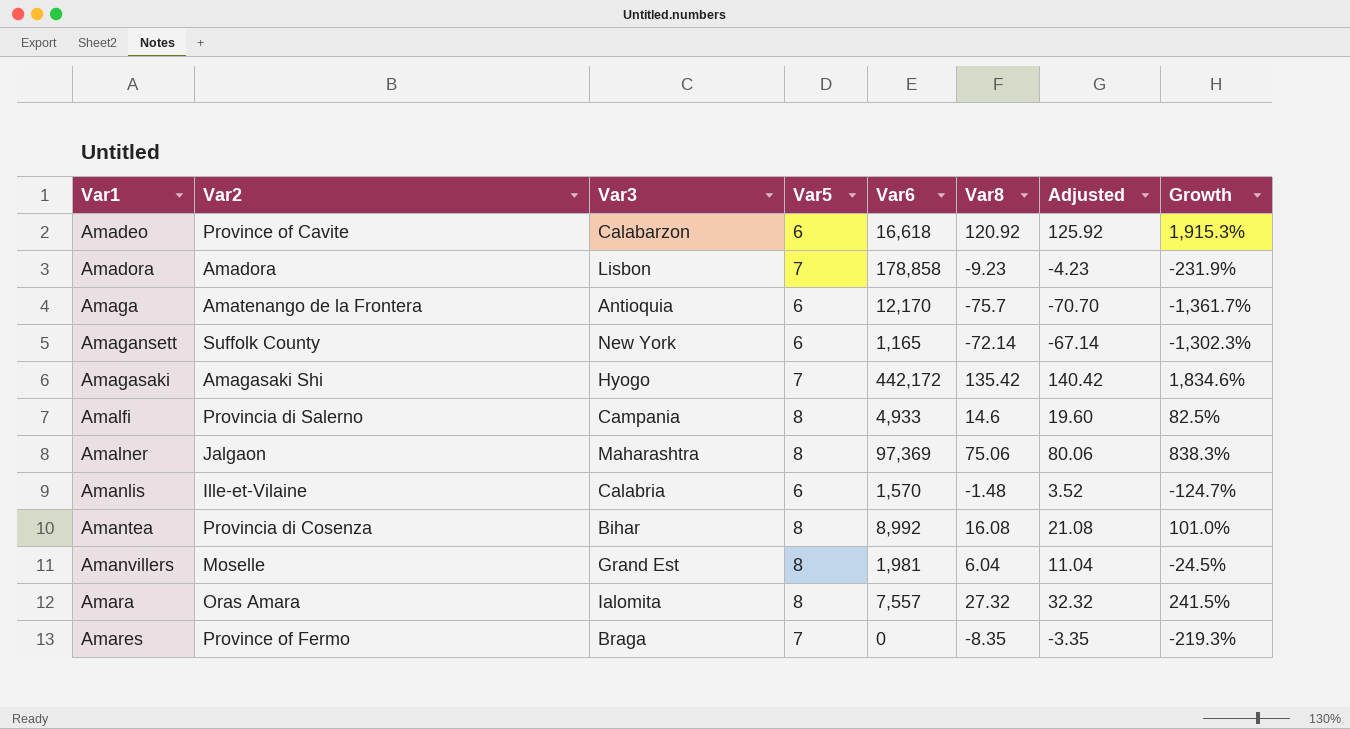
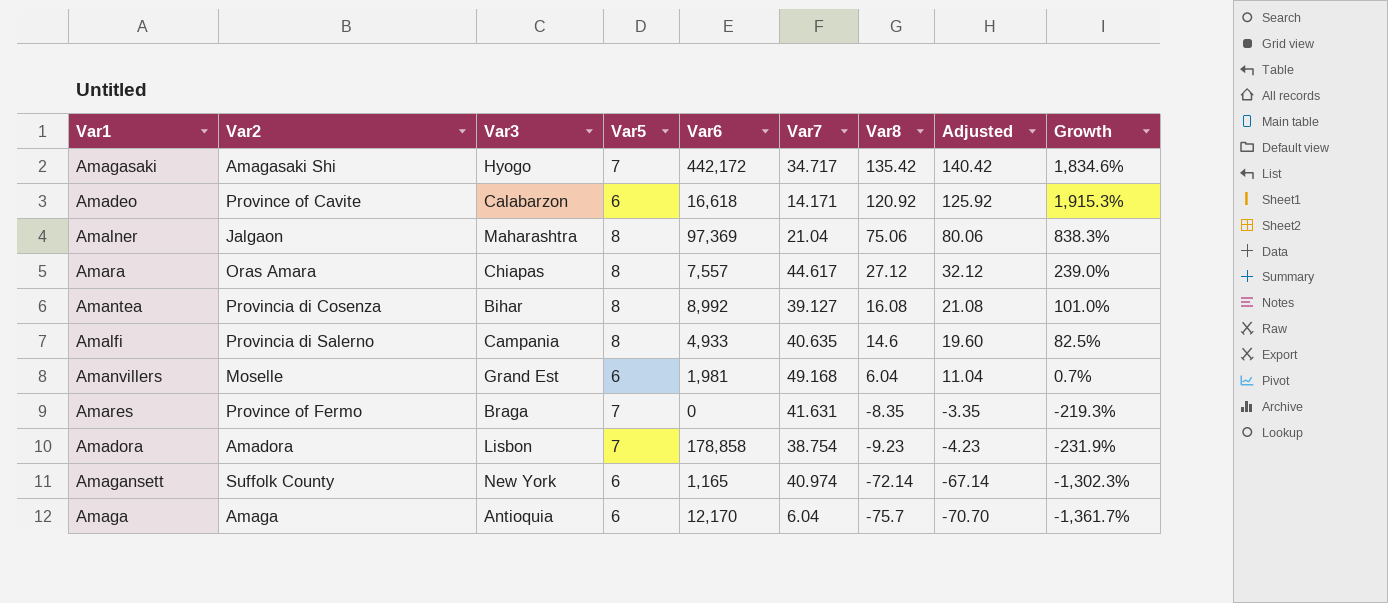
row order: Var1 ascending -> Var8 descending
column Var7 | position: none -> 6
row Amanlis: Ille-et-Vilaine | Calabria | 6 | 1,570 | -1.48 | 3.52 | -124.7% -> none
Amara | Var3: Ialomita -> Chiapas
Amara | Var8: 27.32 -> 27.12
Amara | Adjusted: 32.32 -> 32.12
Amara | Growth: 241.5% -> 239.0%
Amanvillers | Var5: 8 -> 6
Amanvillers | Growth: -24.5% -> 0.7%
Amaga | Var2: Amatenango de la Frontera -> Amaga

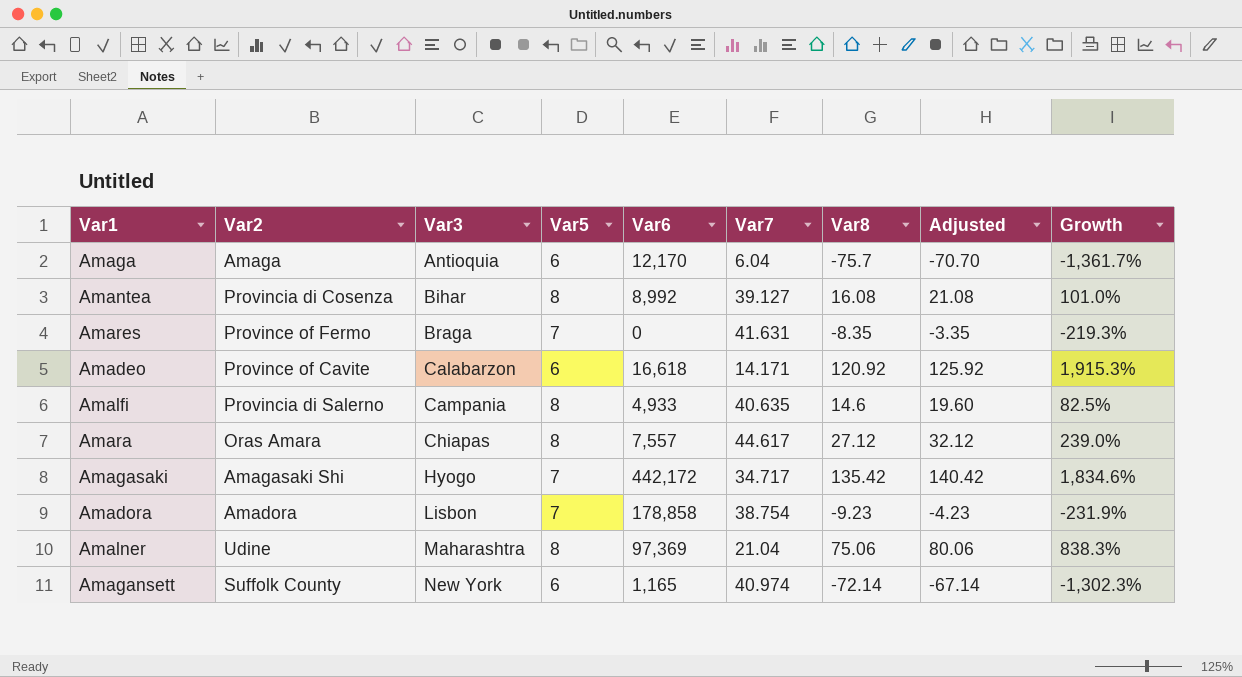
row order: Var8 descending -> Var3 ascending
row Amanvillers: Moselle | Grand Est | 6 | 1,981 | 49.168 | 6.04 | 11.04 | 0.7% -> none
Amalner | Var2: Jalgaon -> Udine

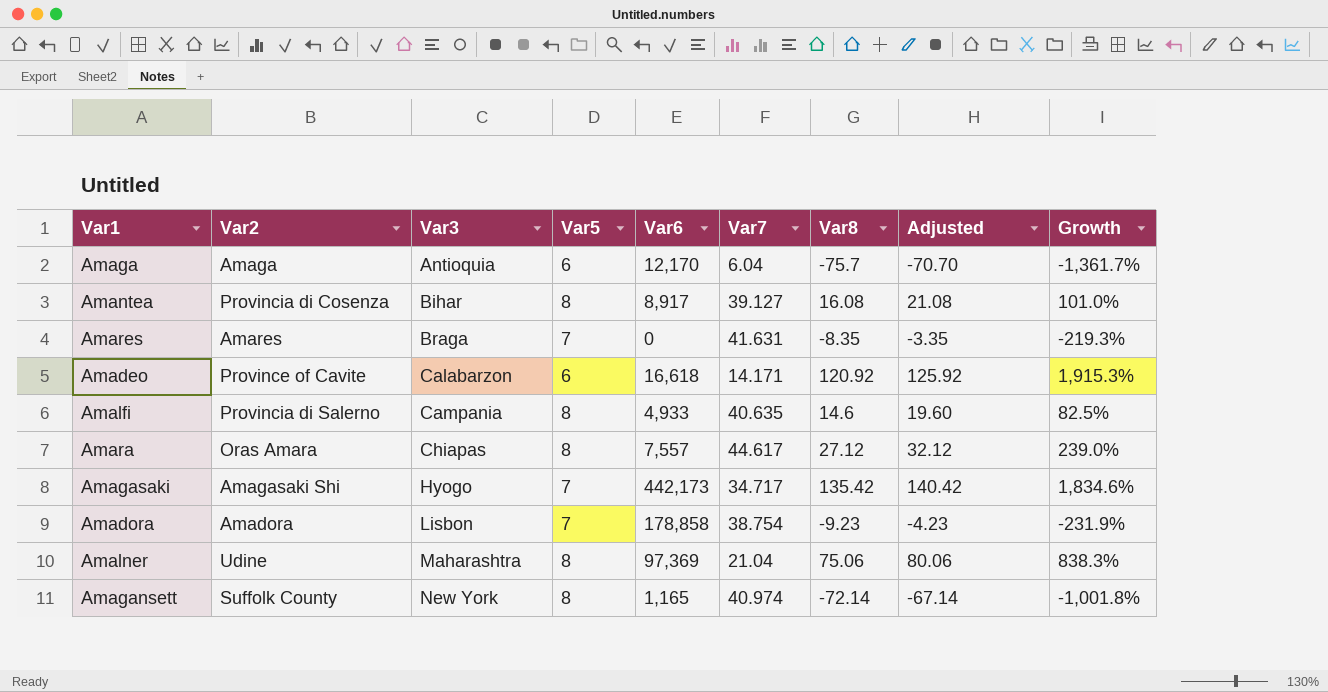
Amantea | Var6: 8,992 -> 8,917
Amares | Var2: Province of Fermo -> Amares
Amagasaki | Var6: 442,172 -> 442,173
Amagansett | Var5: 6 -> 8
Amagansett | Growth: -1,302.3% -> -1,001.8%

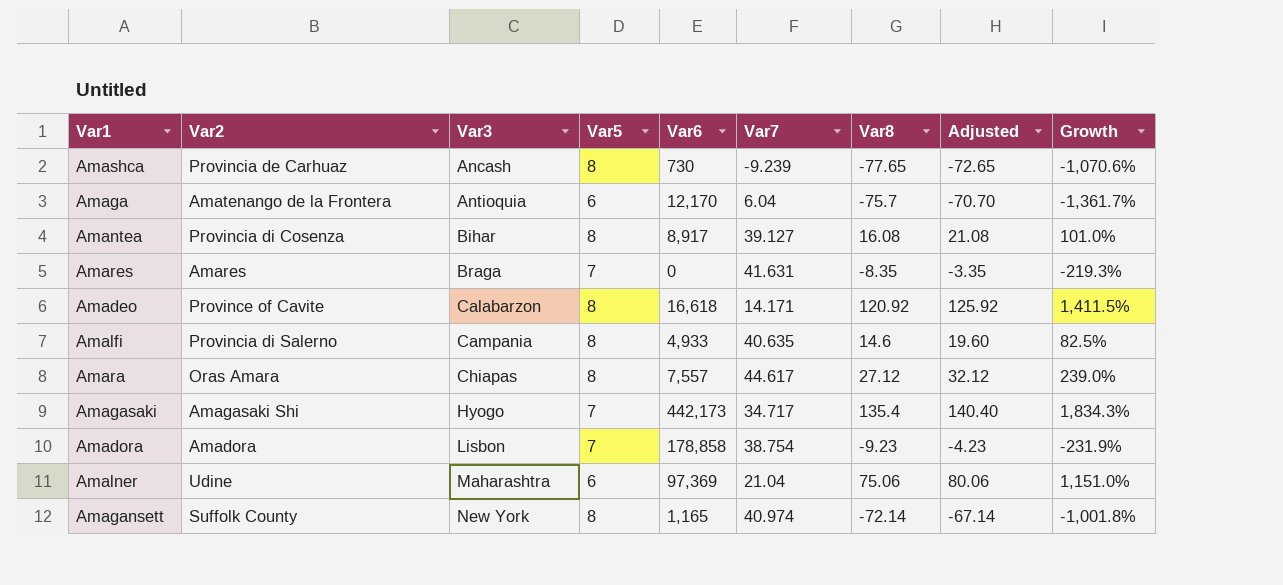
row Amashca: none -> Provincia de Carhuaz | Ancash | 8 | 730 | -9.239 | -77.65 | -72.65 | -1,070.6%
Amaga | Var2: Amaga -> Amatenango de la Frontera
Amadeo | Var5: 6 -> 8
Amadeo | Growth: 1,915.3% -> 1,411.5%
Amagasaki | Var8: 135.42 -> 135.4
Amagasaki | Adjusted: 140.42 -> 140.40
Amagasaki | Growth: 1,834.6% -> 1,834.3%
Amalner | Var5: 8 -> 6
Amalner | Growth: 838.3% -> 1,151.0%

